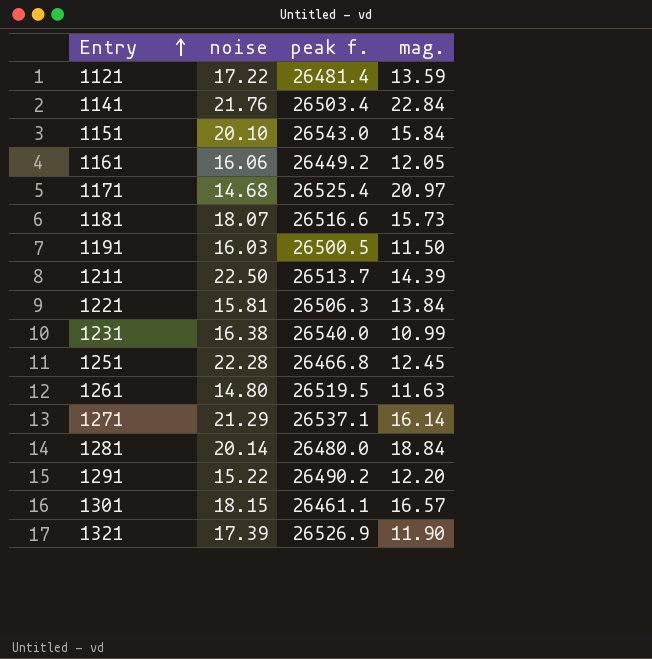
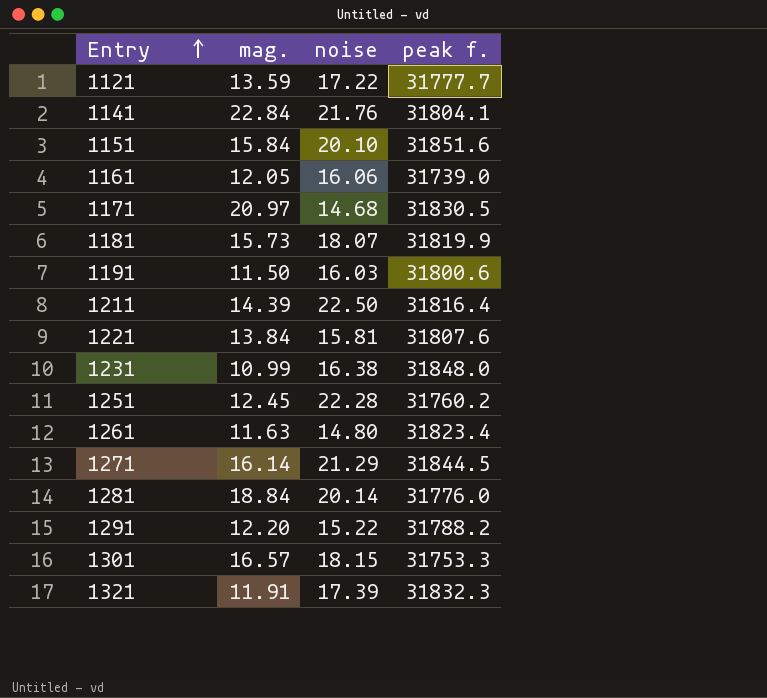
column mag. | position: 4 -> 2
1121 | peak f.: 26481.4 -> 31777.7
1141 | peak f.: 26503.4 -> 31804.1
1151 | peak f.: 26543.0 -> 31851.6
1161 | peak f.: 26449.2 -> 31739.0
1171 | peak f.: 26525.4 -> 31830.5
1181 | peak f.: 26516.6 -> 31819.9
1191 | peak f.: 26500.5 -> 31800.6
1211 | peak f.: 26513.7 -> 31816.4
1221 | peak f.: 26506.3 -> 31807.6
1231 | peak f.: 26540.0 -> 31848.0
1251 | peak f.: 26466.8 -> 31760.2
1261 | peak f.: 26519.5 -> 31823.4
1271 | peak f.: 26537.1 -> 31844.5
1281 | peak f.: 26480.0 -> 31776.0
1291 | peak f.: 26490.2 -> 31788.2
1301 | peak f.: 26461.1 -> 31753.3
1321 | mag.: 11.90 -> 11.91
1321 | peak f.: 26526.9 -> 31832.3

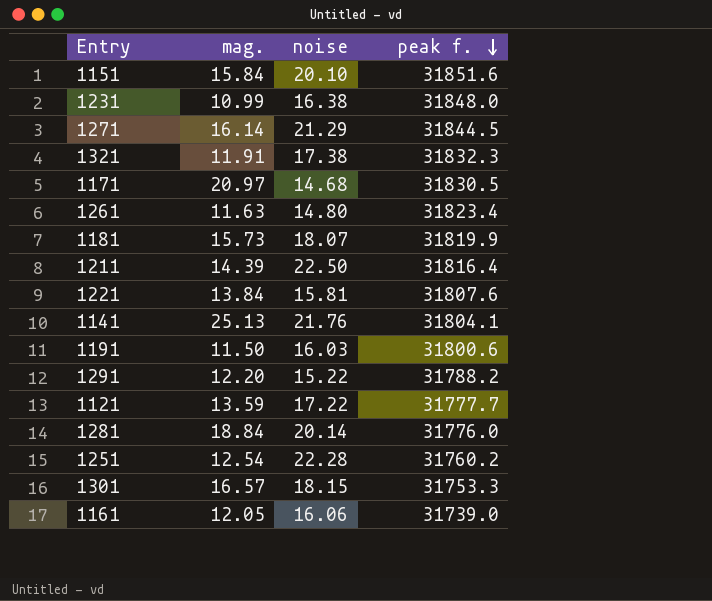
row order: Entry ascending -> peak f. descending
1321 | noise: 17.39 -> 17.38
1141 | mag.: 22.84 -> 25.13
1251 | mag.: 12.45 -> 12.54

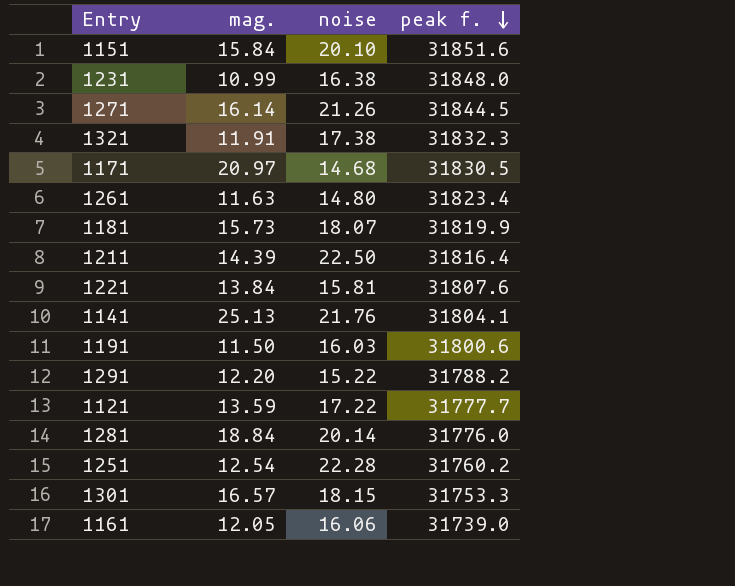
1271 | noise: 21.29 -> 21.26

